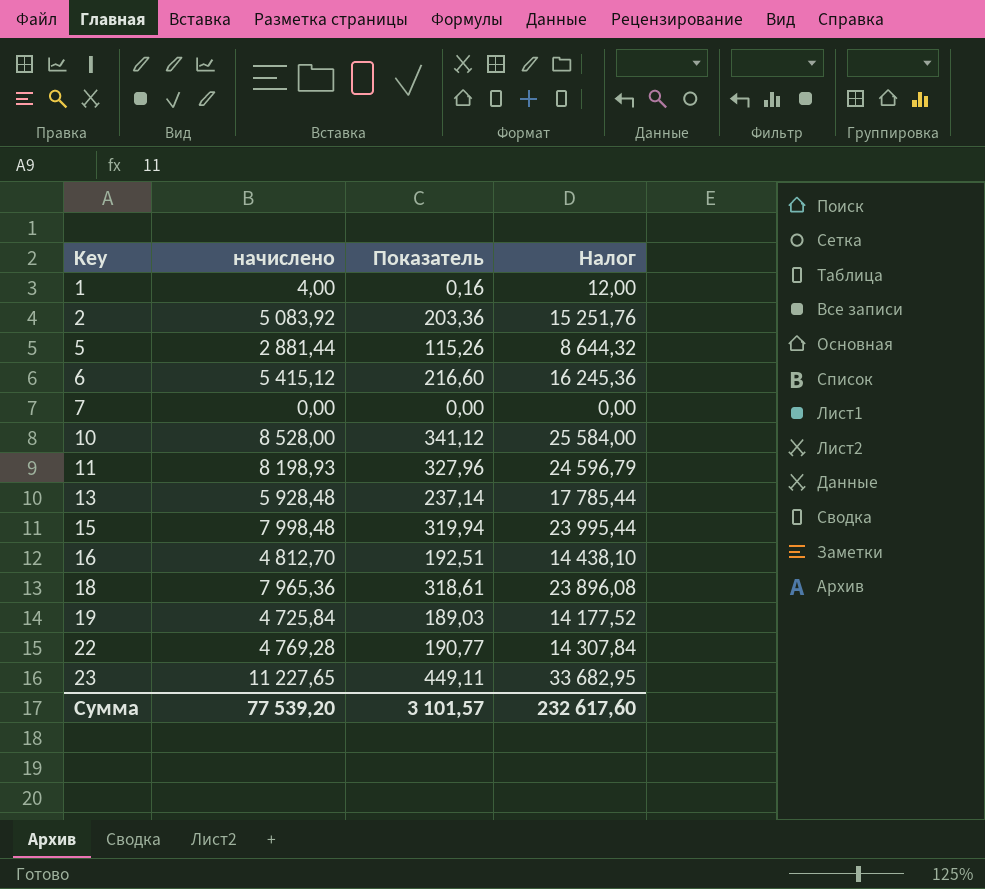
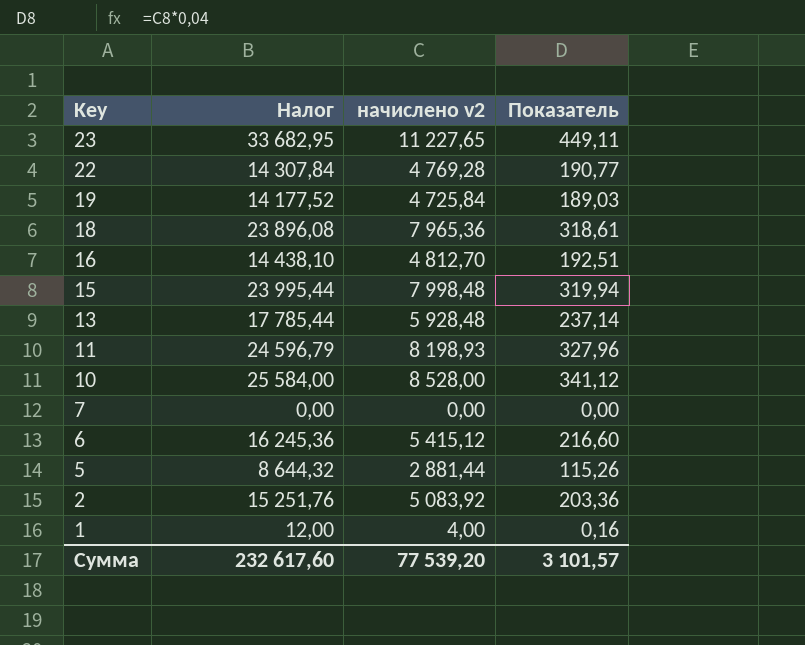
row order: Key ascending -> Key descending
column Налог | position: 4 -> 2
column name: начислено -> начислено v2

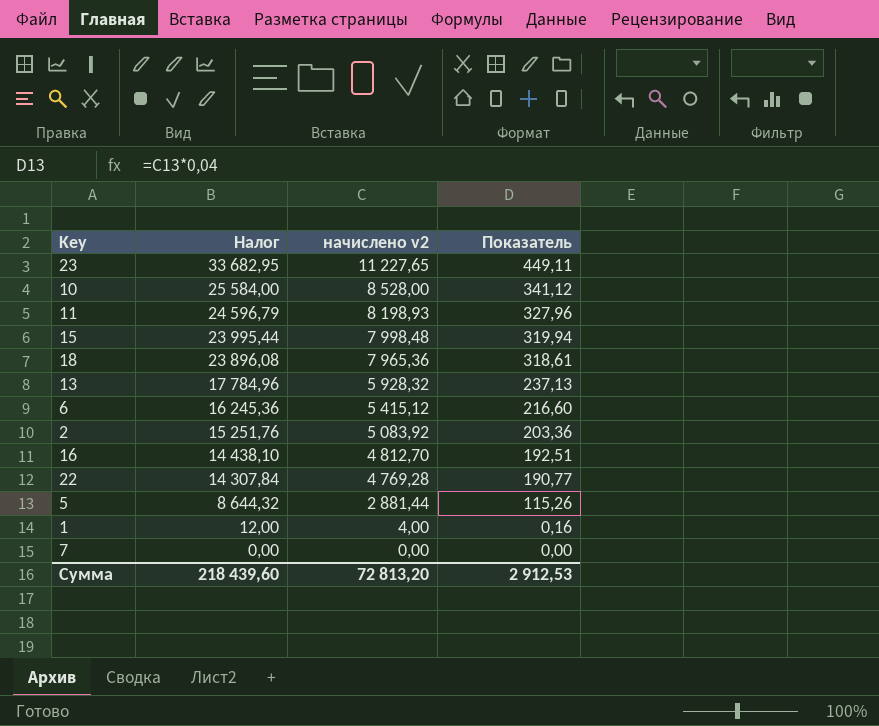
row order: Key descending -> Налог descending
row 19: 14 177,52 | 4 725,84 | 189,03 -> none
13 | Налог: 17 785,44 -> 17 784,96
13 | начислено v2: 5 928,48 -> 5 928,32
13 | Показатель: 237,14 -> 237,13
Сумма | Налог: 232 617,60 -> 218 439,60
Сумма | начислено v2: 77 539,20 -> 72 813,20
Сумма | Показатель: 3 101,57 -> 2 912,53

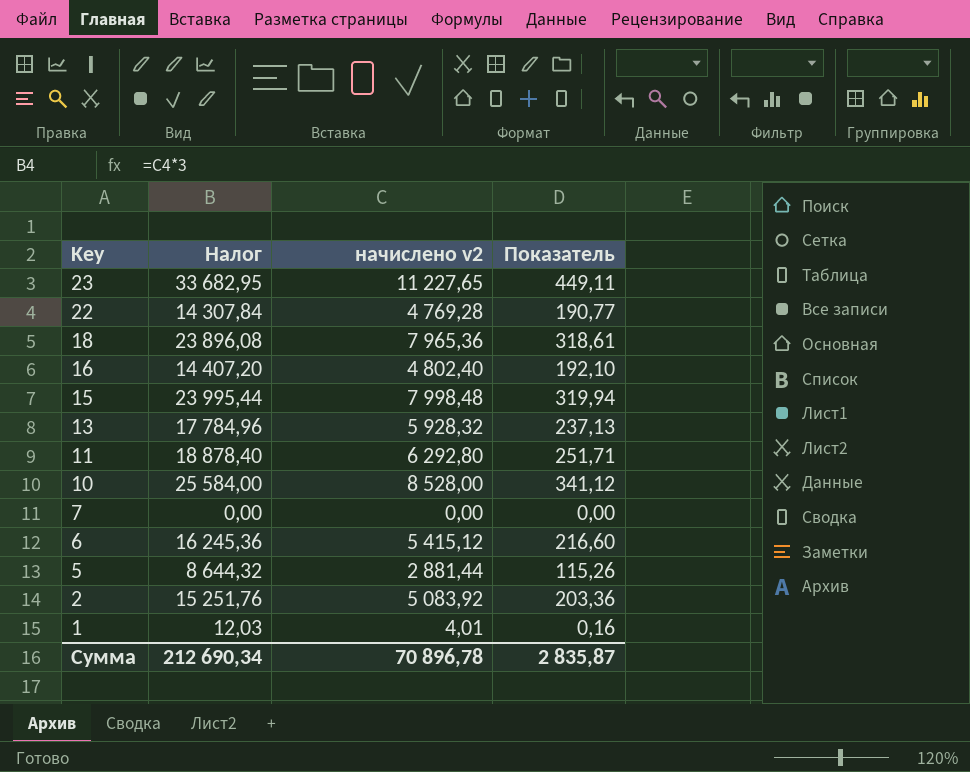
row order: Налог descending -> Key descending
16 | Налог: 14 438,10 -> 14 407,20
16 | начислено v2: 4 812,70 -> 4 802,40
16 | Показатель: 192,51 -> 192,10
11 | Налог: 24 596,79 -> 18 878,40
11 | начислено v2: 8 198,93 -> 6 292,80
11 | Показатель: 327,96 -> 251,71
1 | Налог: 12,00 -> 12,03
1 | начислено v2: 4,00 -> 4,01
Сумма | Налог: 218 439,60 -> 212 690,34
Сумма | начислено v2: 72 813,20 -> 70 896,78
Сумма | Показатель: 2 912,53 -> 2 835,87

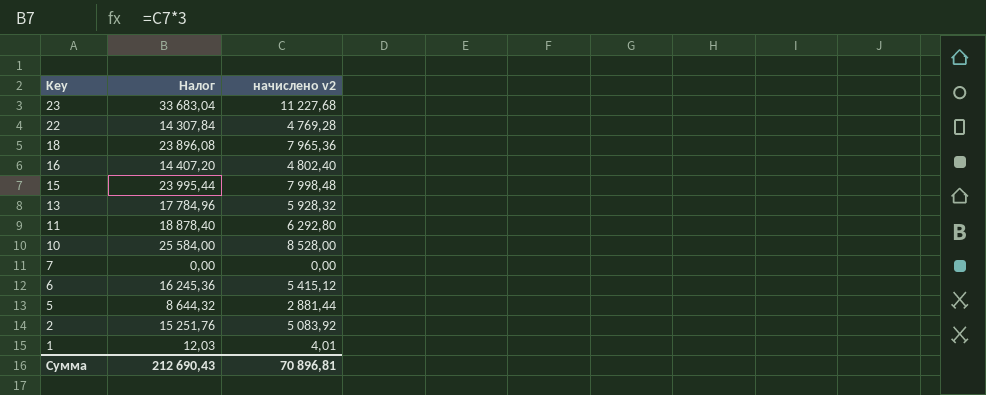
column Показатель | formula: [начислено v2] * 0,04 -> none
23 | Налог: 33 682,95 -> 33 683,04
23 | начислено v2: 11 227,65 -> 11 227,68
Сумма | Налог: 212 690,34 -> 212 690,43
Сумма | начислено v2: 70 896,78 -> 70 896,81

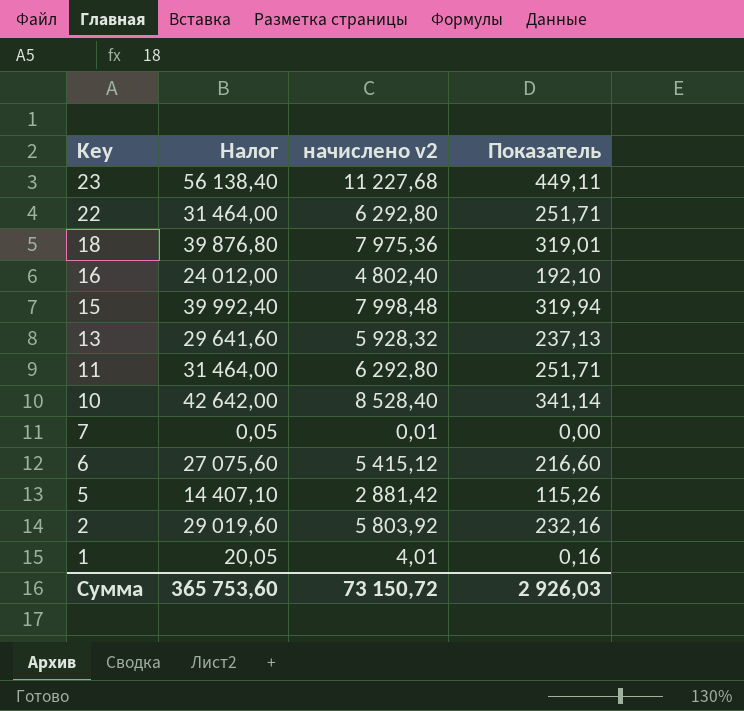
column Налог | formula: [начислено v2] * 3 -> [начислено v2] * 5
column Показатель | formula: none -> [начислено v2] * 0,04
22 | начислено v2: 4 769,28 -> 6 292,80
18 | начислено v2: 7 965,36 -> 7 975,36
10 | начислено v2: 8 528,00 -> 8 528,40
7 | начислено v2: 0,00 -> 0,01
5 | начислено v2: 2 881,44 -> 2 881,42
2 | начислено v2: 5 083,92 -> 5 803,92
Сумма | Налог: 212 690,43 -> 365 753,60
Сумма | начислено v2: 70 896,81 -> 73 150,72

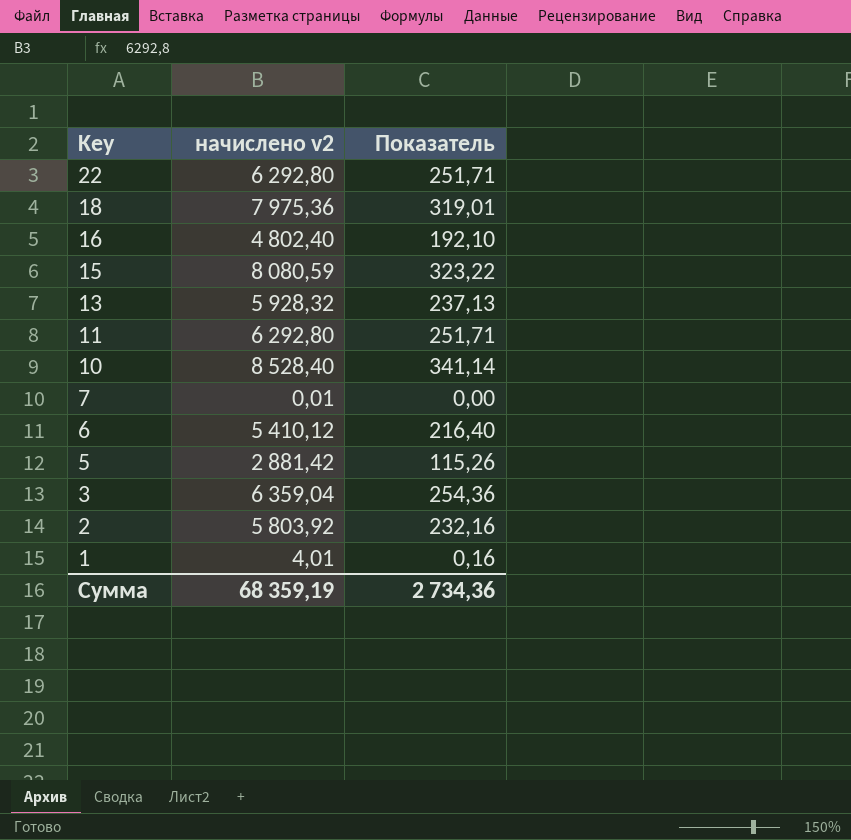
column Налог | formula: [начислено v2] * 5 -> none
row 23: 56 138,40 | 11 227,68 | 449,11 -> none
15 | начислено v2: 7 998,48 -> 8 080,59
15 | Показатель: 319,94 -> 323,22
6 | начислено v2: 5 415,12 -> 5 410,12
6 | Показатель: 216,60 -> 216,40
row 3: none -> 6 359,04 | 254,36
Сумма | начислено v2: 73 150,72 -> 68 359,19
Сумма | Показатель: 2 926,03 -> 2 734,36

